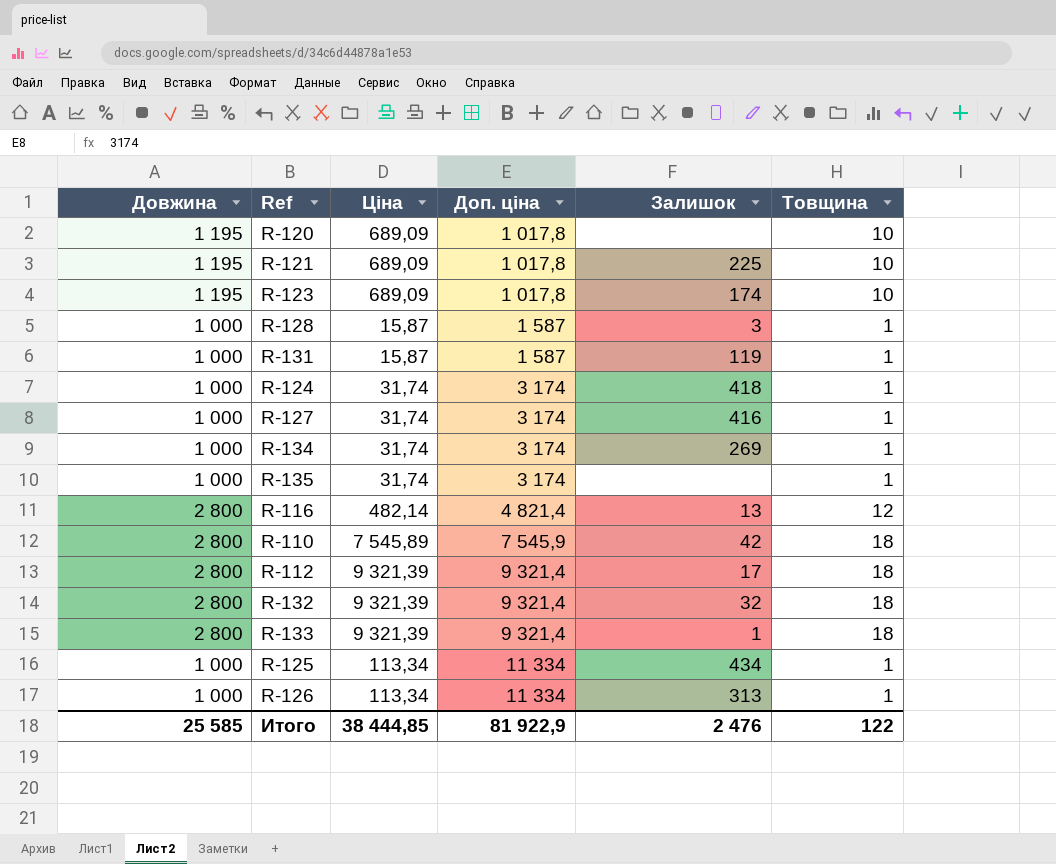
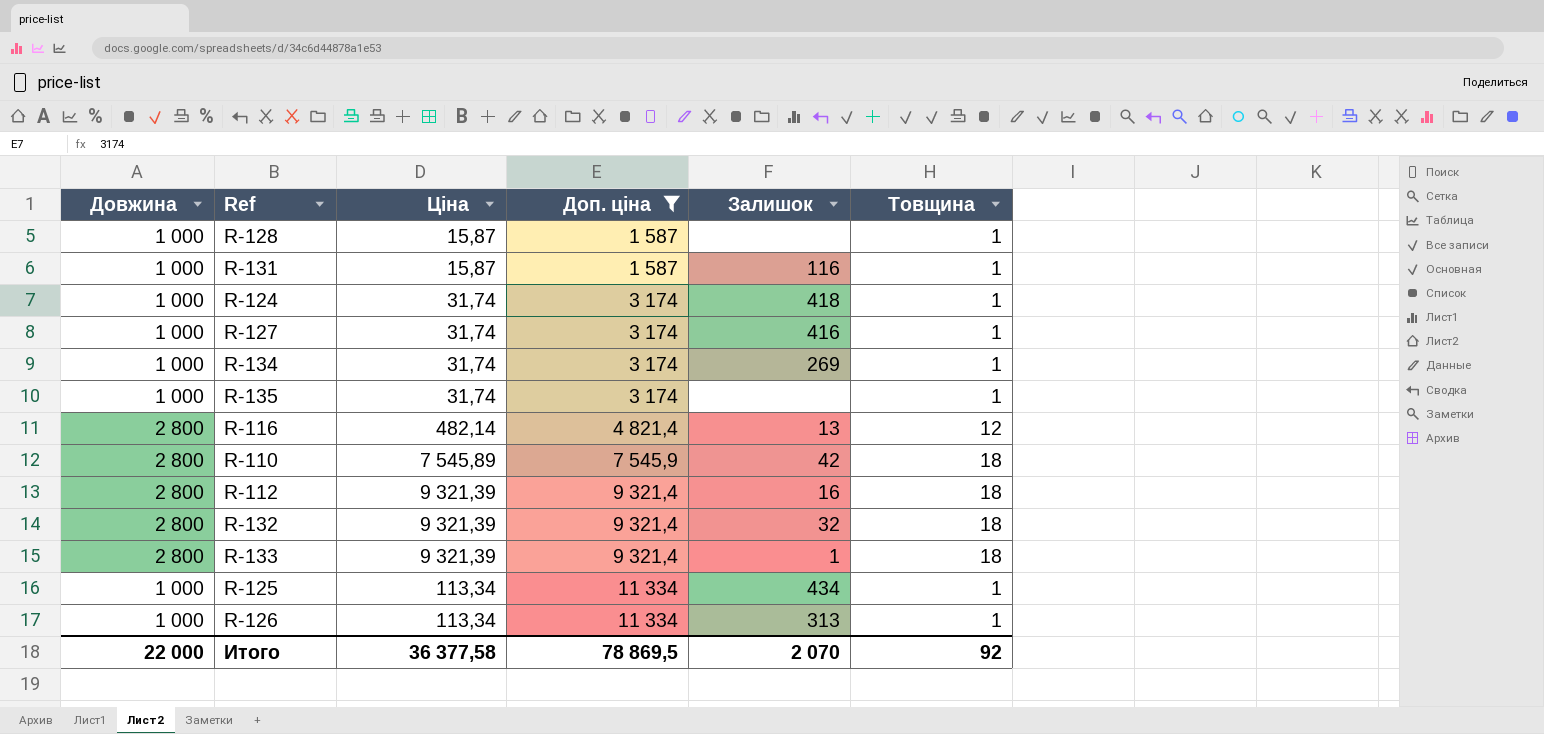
filter: none -> Доп. ціна != 1 017,8
R-128 | Залишок: 3 -> none
R-131 | Залишок: 119 -> 116
R-112 | Залишок: 17 -> 16
Итого | Довжина: 25 585 -> 22 000
Итого | Ціна: 38 444,85 -> 36 377,58
Итого | Доп. ціна: 81 922,9 -> 78 869,5
Итого | Залишок: 2 476 -> 2 070
Итого | Товщина: 122 -> 92

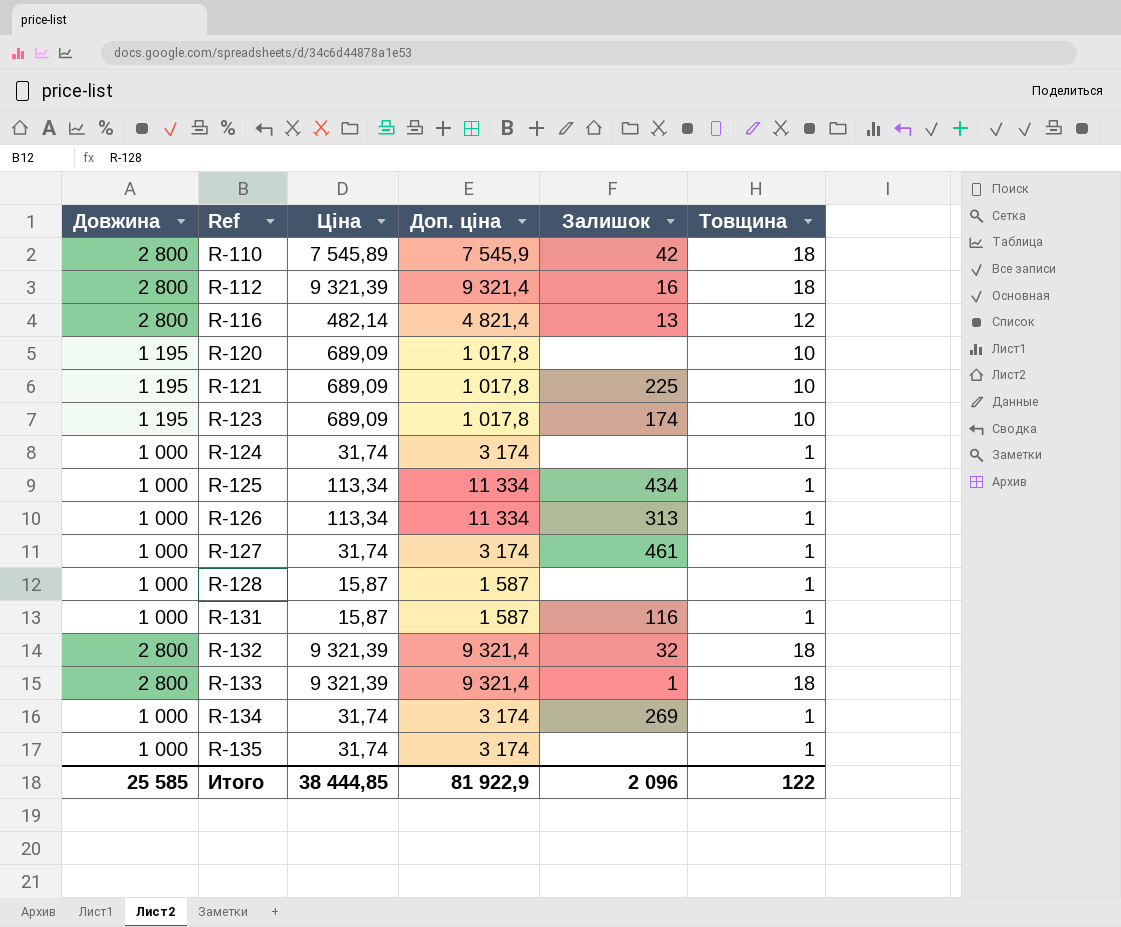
filter: Доп. ціна != 1 017,8 -> none
row order: Доп. ціна ascending -> Ref ascending
R-124 | Залишок: 418 -> none
R-127 | Залишок: 416 -> 461
Итого | Довжина: 22 000 -> 25 585
Итого | Ціна: 36 377,58 -> 38 444,85
Итого | Доп. ціна: 78 869,5 -> 81 922,9
Итого | Залишок: 2 070 -> 2 096
Итого | Товщина: 92 -> 122

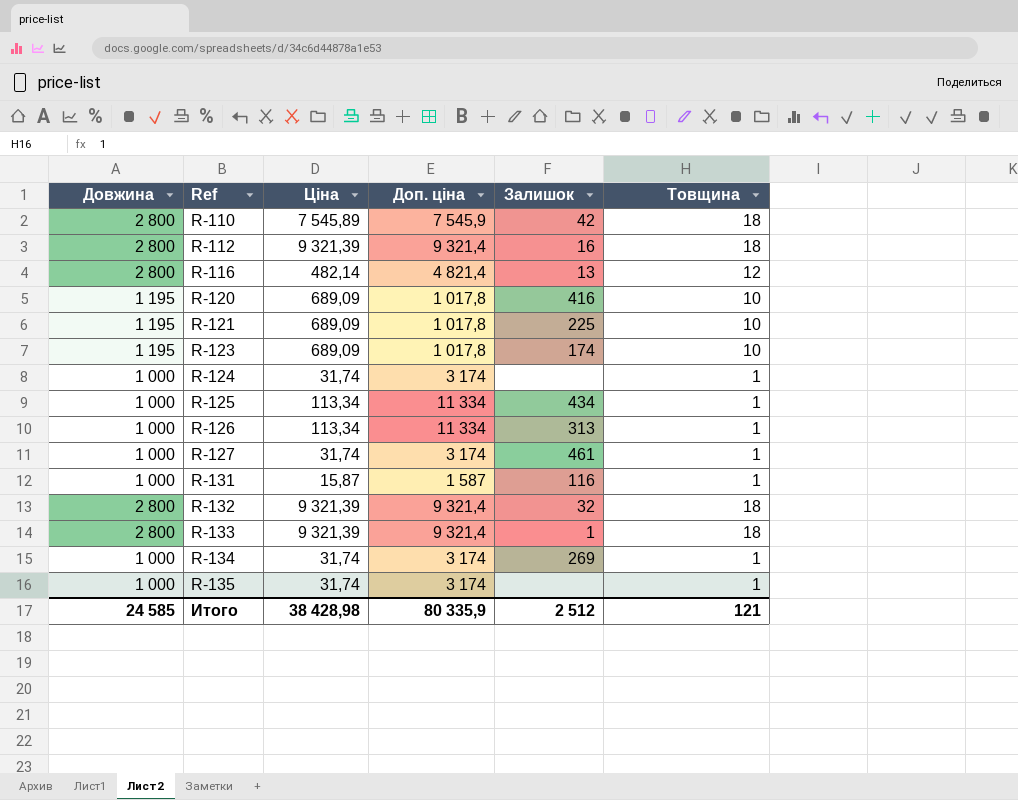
row R-128: 1 000 | 15,87 | 1 587 | none | 1 -> none
R-120 | Залишок: none -> 416
Итого | Довжина: 25 585 -> 24 585
Итого | Ціна: 38 444,85 -> 38 428,98
Итого | Доп. ціна: 81 922,9 -> 80 335,9
Итого | Залишок: 2 096 -> 2 512
Итого | Товщина: 122 -> 121

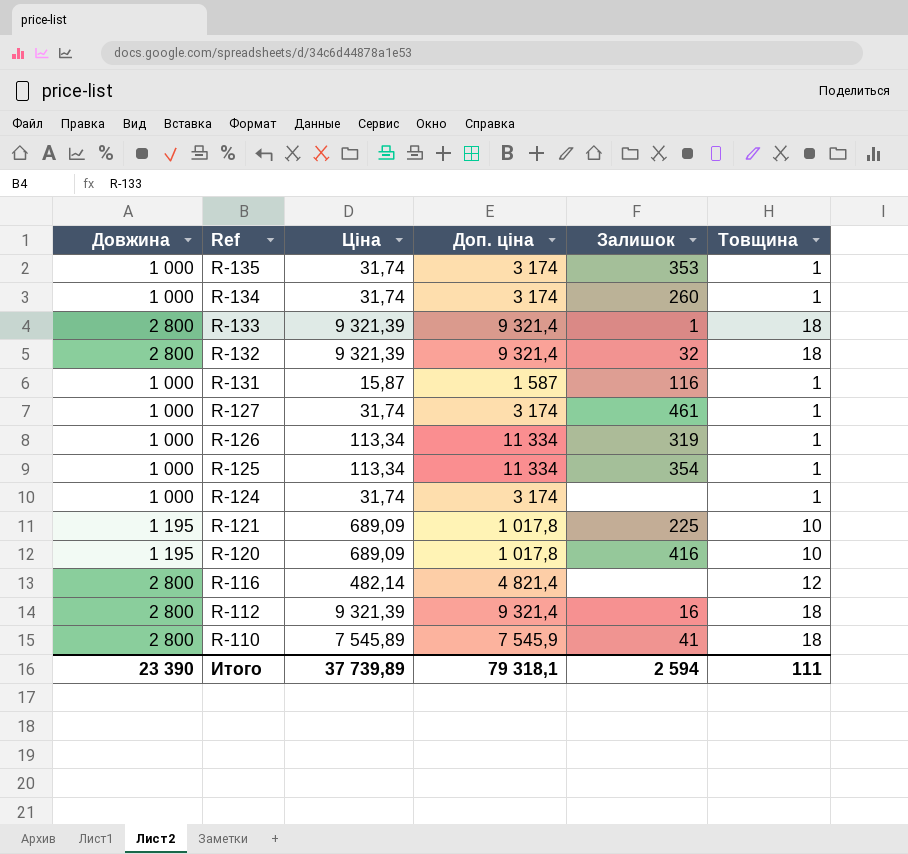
row order: Ref ascending -> Ref descending
row R-123: 1 195 | 689,09 | 1 017,8 | 174 | 10 -> none
R-135 | Залишок: none -> 353
R-134 | Залишок: 269 -> 260
R-126 | Залишок: 313 -> 319
R-125 | Залишок: 434 -> 354
R-116 | Залишок: 13 -> none
R-110 | Залишок: 42 -> 41
Итого | Довжина: 24 585 -> 23 390
Итого | Ціна: 38 428,98 -> 37 739,89
Итого | Доп. ціна: 80 335,9 -> 79 318,1
Итого | Залишок: 2 512 -> 2 594
Итого | Товщина: 121 -> 111

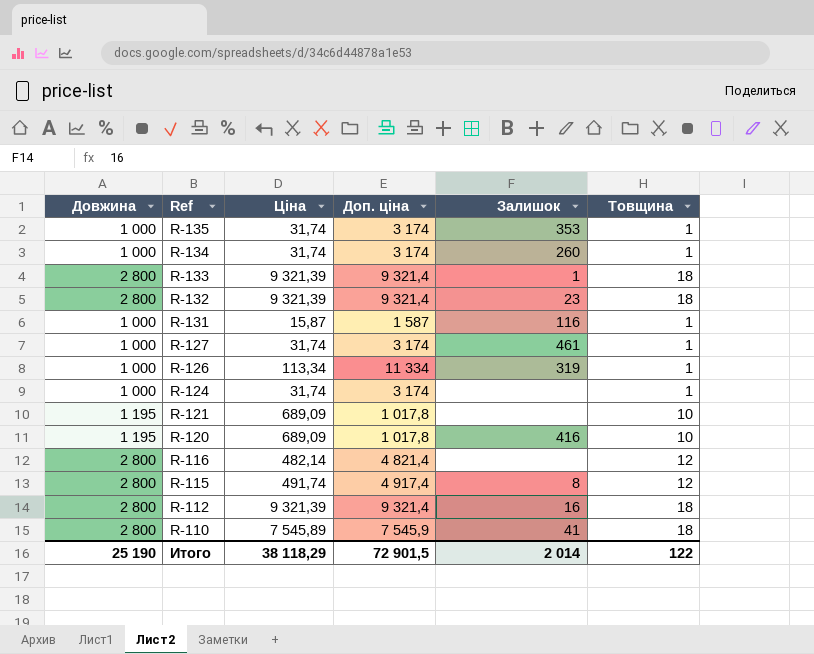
row R-125: 1 000 | 113,34 | 11 334 | 354 | 1 -> none
R-132 | Залишок: 32 -> 23
R-121 | Залишок: 225 -> none
row R-115: none -> 2 800 | 491,74 | 4 917,4 | 8 | 12
Итого | Довжина: 23 390 -> 25 190
Итого | Ціна: 37 739,89 -> 38 118,29
Итого | Доп. ціна: 79 318,1 -> 72 901,5
Итого | Залишок: 2 594 -> 2 014
Итого | Товщина: 111 -> 122

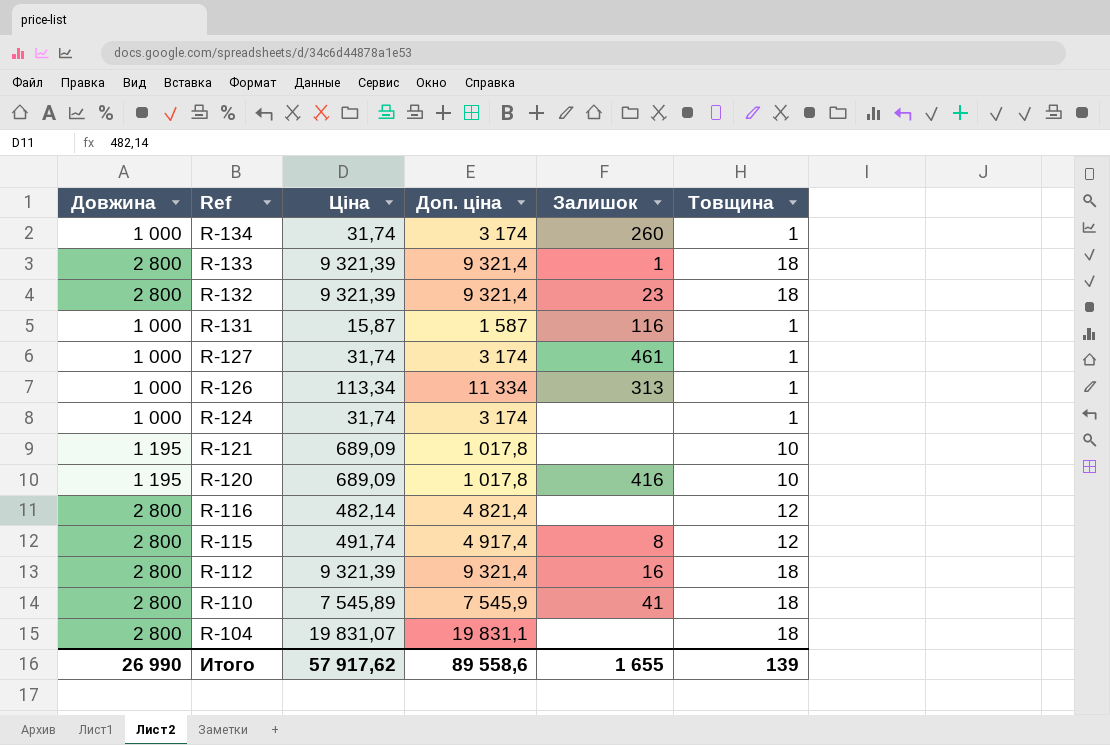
row R-135: 1 000 | 31,74 | 3 174 | 353 | 1 -> none
R-126 | Залишок: 319 -> 313
row R-104: none -> 2 800 | 19 831,07 | 19 831,1 | none | 18
Итого | Довжина: 25 190 -> 26 990
Итого | Ціна: 38 118,29 -> 57 917,62
Итого | Доп. ціна: 72 901,5 -> 89 558,6
Итого | Залишок: 2 014 -> 1 655
Итого | Товщина: 122 -> 139

